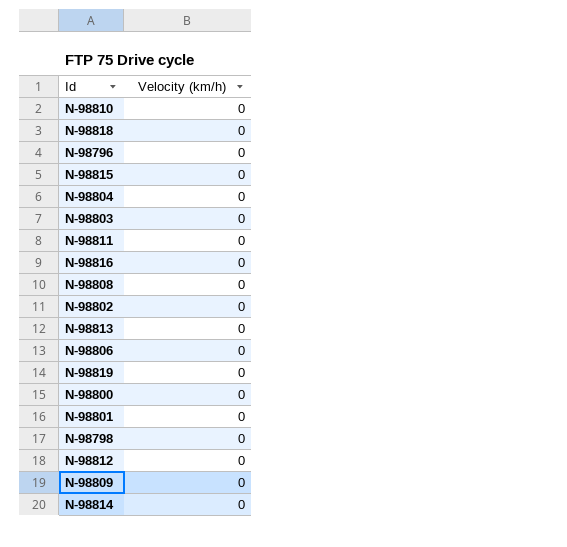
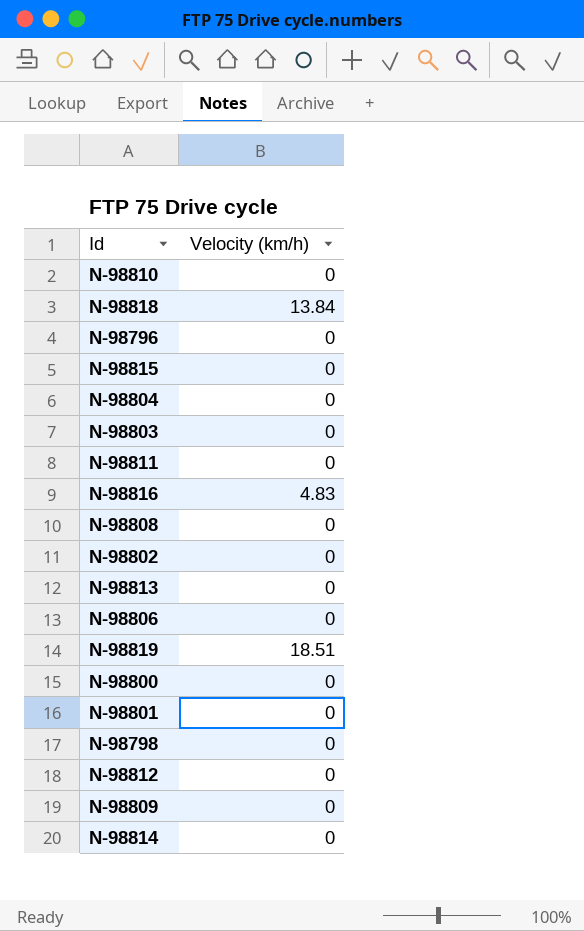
N-98818 | Velocity (km/h): 0 -> 13.84
N-98816 | Velocity (km/h): 0 -> 4.83
N-98819 | Velocity (km/h): 0 -> 18.51

